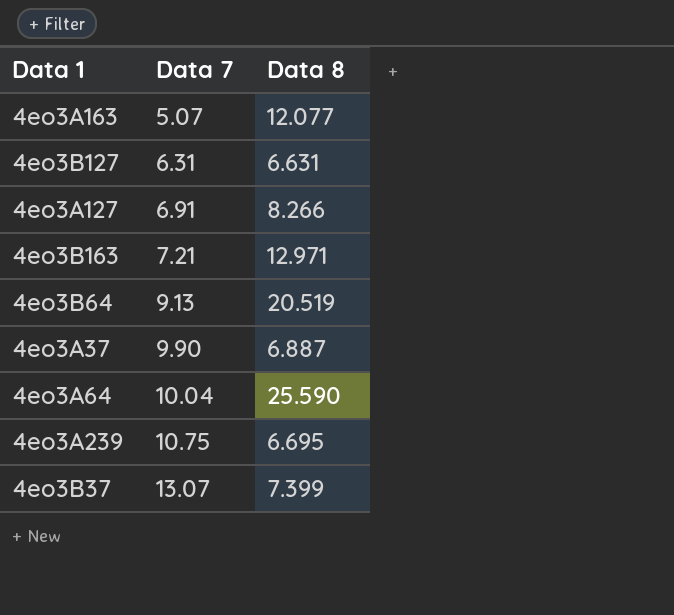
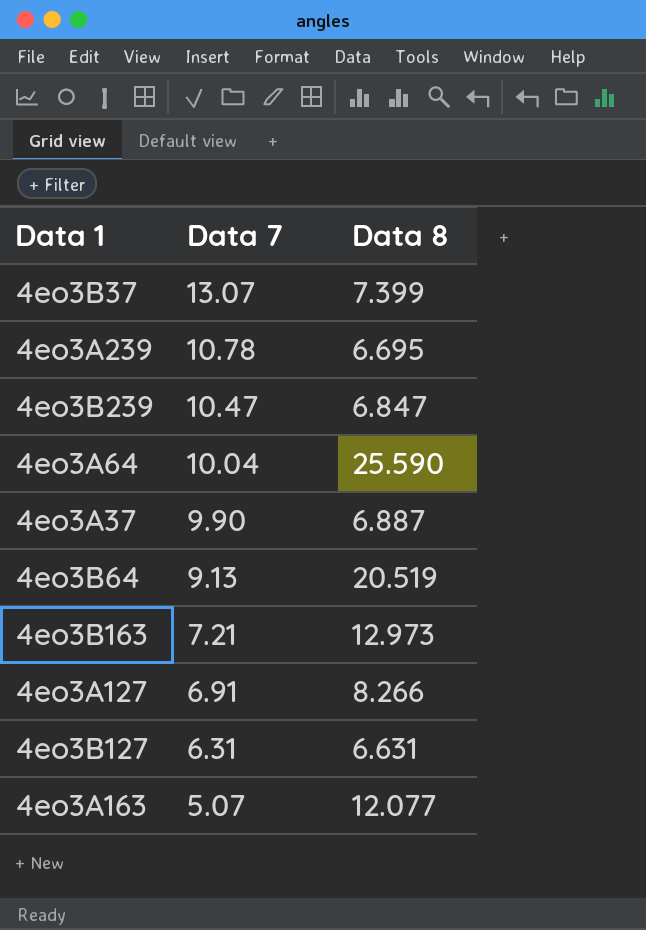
row order: Data 7 ascending -> Data 7 descending
4eo3A239 | Data 7: 10.75 -> 10.78
row 4eo3B239: none -> 10.47 | 6.847
4eo3B163 | Data 8: 12.971 -> 12.973

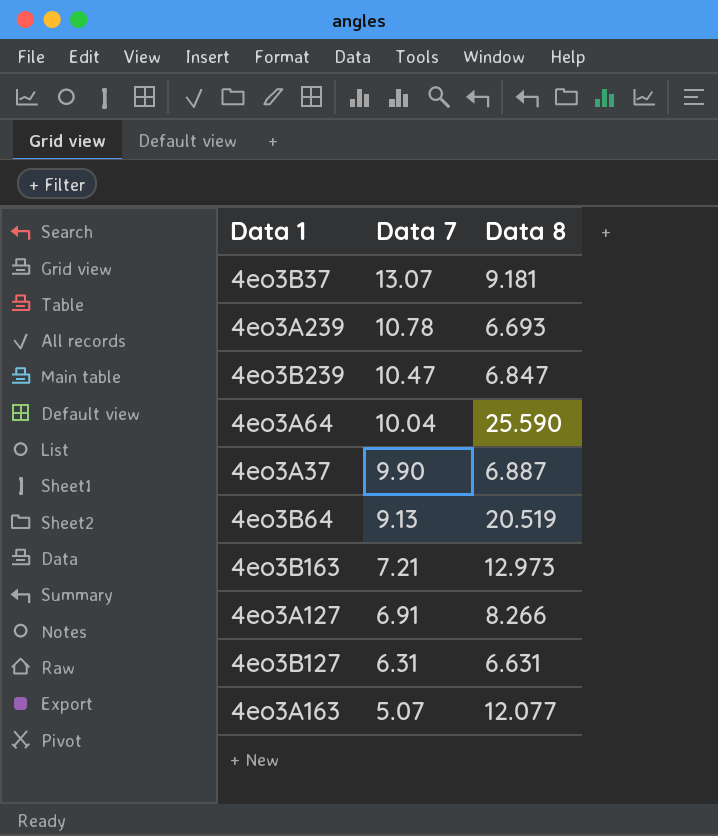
4eo3B37 | Data 8: 7.399 -> 9.181
4eo3A239 | Data 8: 6.695 -> 6.693

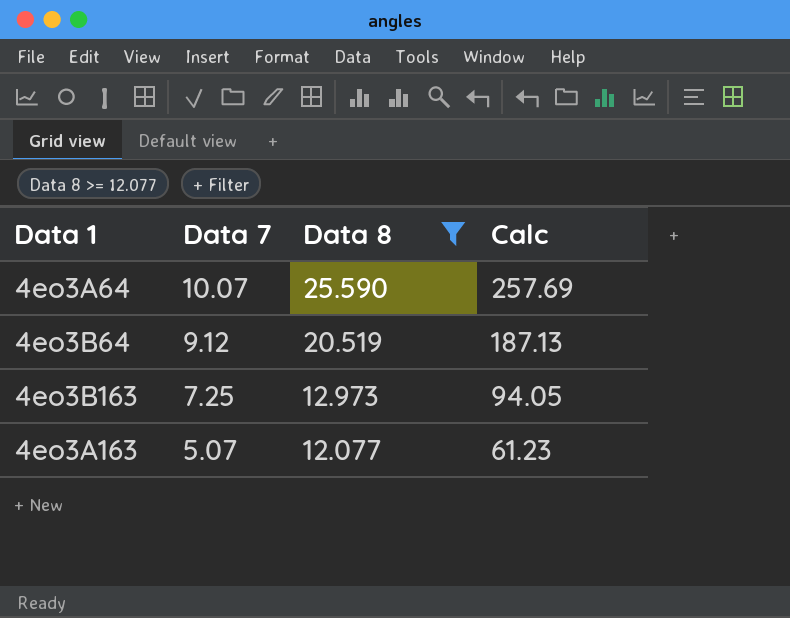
filter: none -> Data 8 >= 12.077
column Calc | formula: none -> [Data 7] * [Data 8]
4eo3A64 | Data 7: 10.04 -> 10.07
4eo3B64 | Data 7: 9.13 -> 9.12
4eo3B163 | Data 7: 7.21 -> 7.25

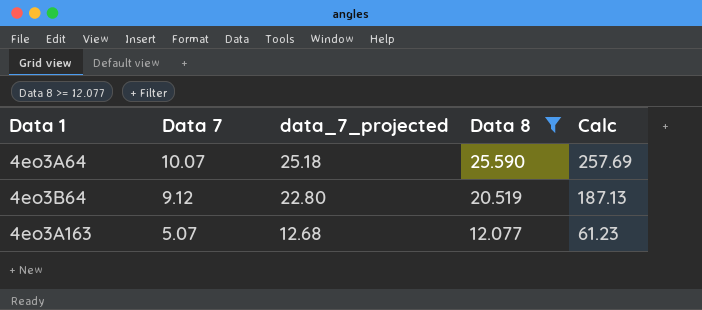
column data_7_projected | formula: none -> [Data 7] * 2.5
row 4eo3B163: 7.25 | 12.973 | 94.05 -> none

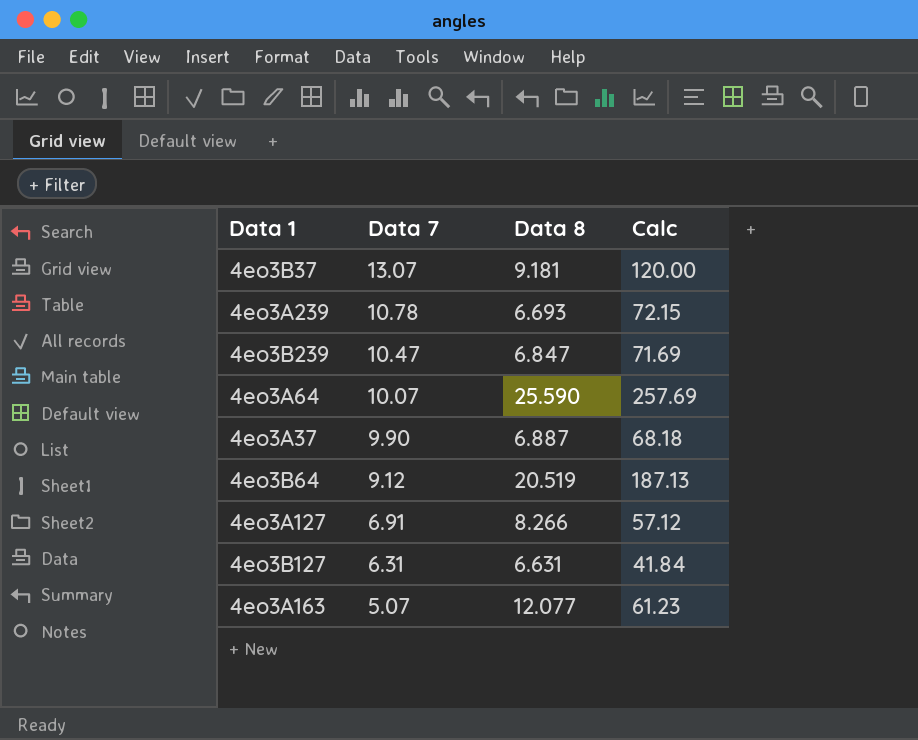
filter: Data 8 >= 12.077 -> none
column data_7_projected | formula: [Data 7] * 2.5 -> none

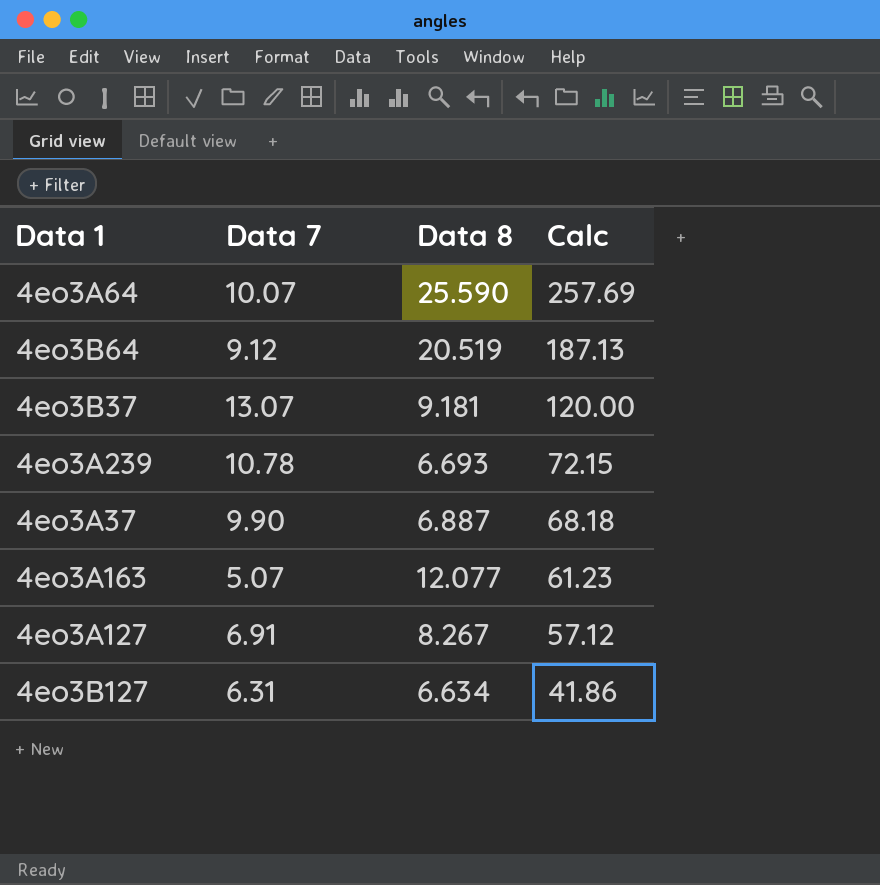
row order: Data 7 descending -> Calc descending
row 4eo3B239: 10.47 | 6.847 | 71.69 -> none
4eo3A127 | Data 8: 8.266 -> 8.267
4eo3B127 | Data 8: 6.631 -> 6.634
4eo3B127 | Calc: 41.84 -> 41.86

